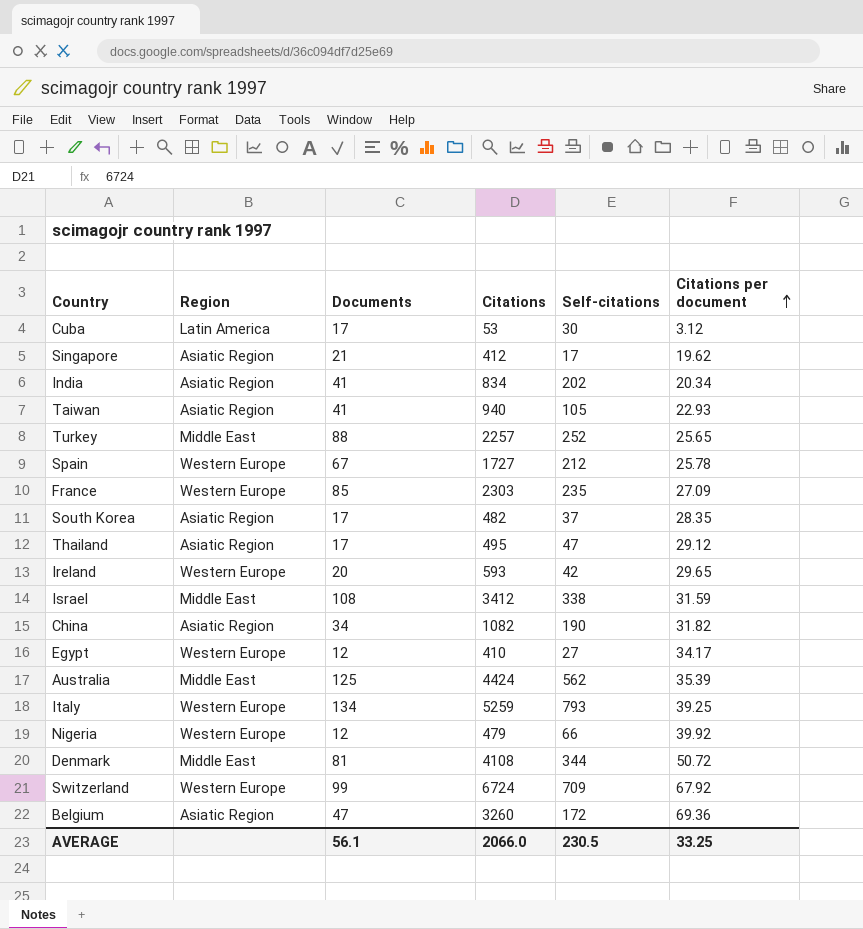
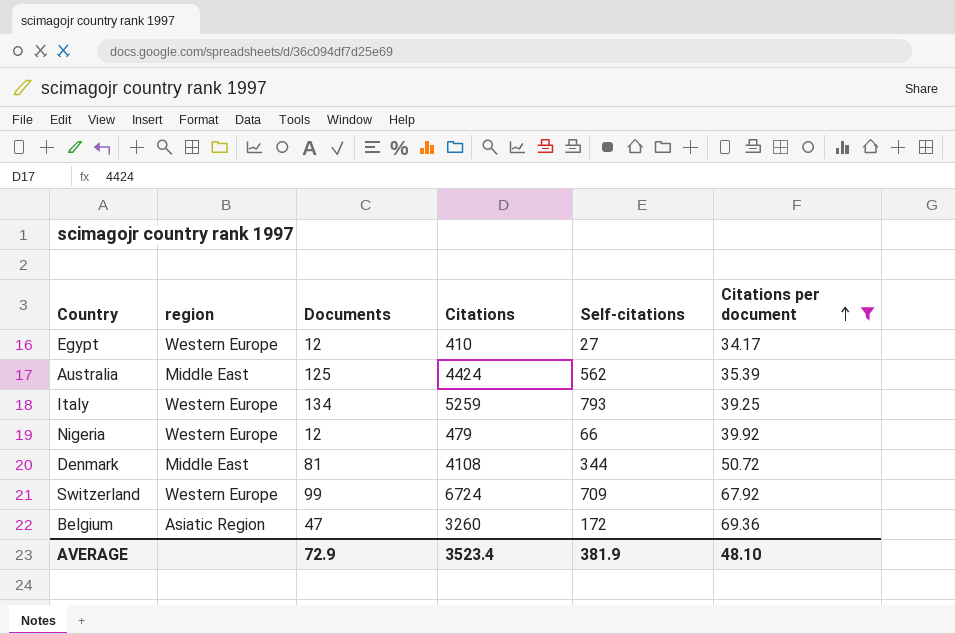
filter: none -> Citations per document >= 34.17
column name: Region -> region
AVERAGE | Documents: 56.1 -> 72.9
AVERAGE | Citations: 2066.0 -> 3523.4
AVERAGE | Self-citations: 230.5 -> 381.9
AVERAGE | Citations per document: 33.25 -> 48.10

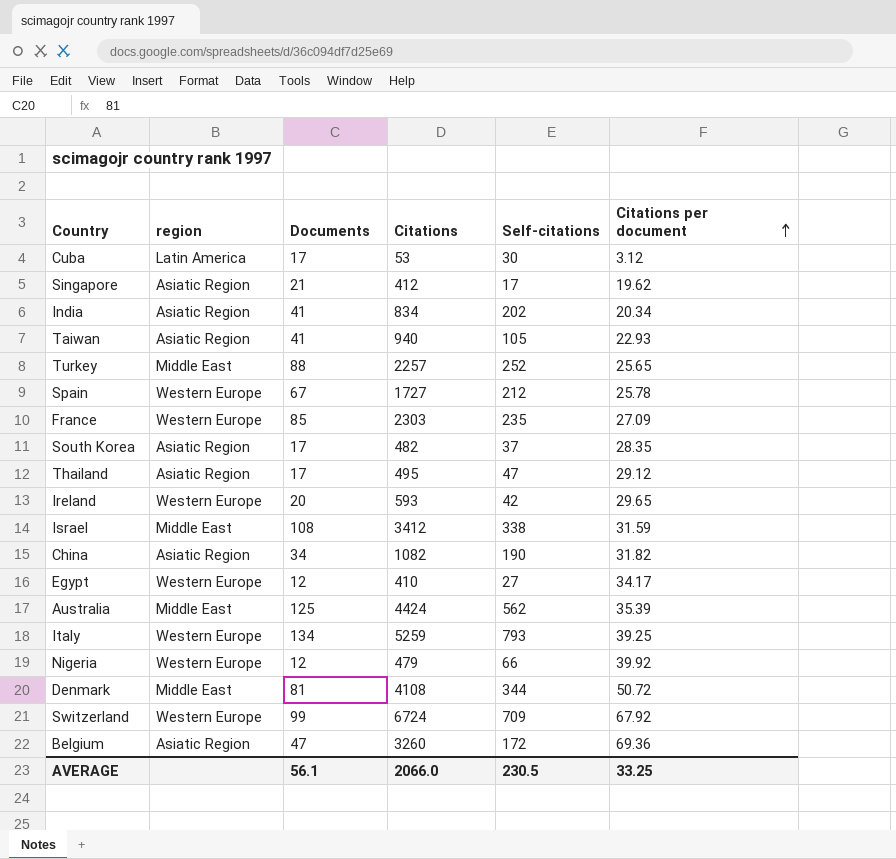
filter: Citations per document >= 34.17 -> none
AVERAGE | Documents: 72.9 -> 56.1
AVERAGE | Citations: 3523.4 -> 2066.0
AVERAGE | Self-citations: 381.9 -> 230.5
AVERAGE | Citations per document: 48.10 -> 33.25

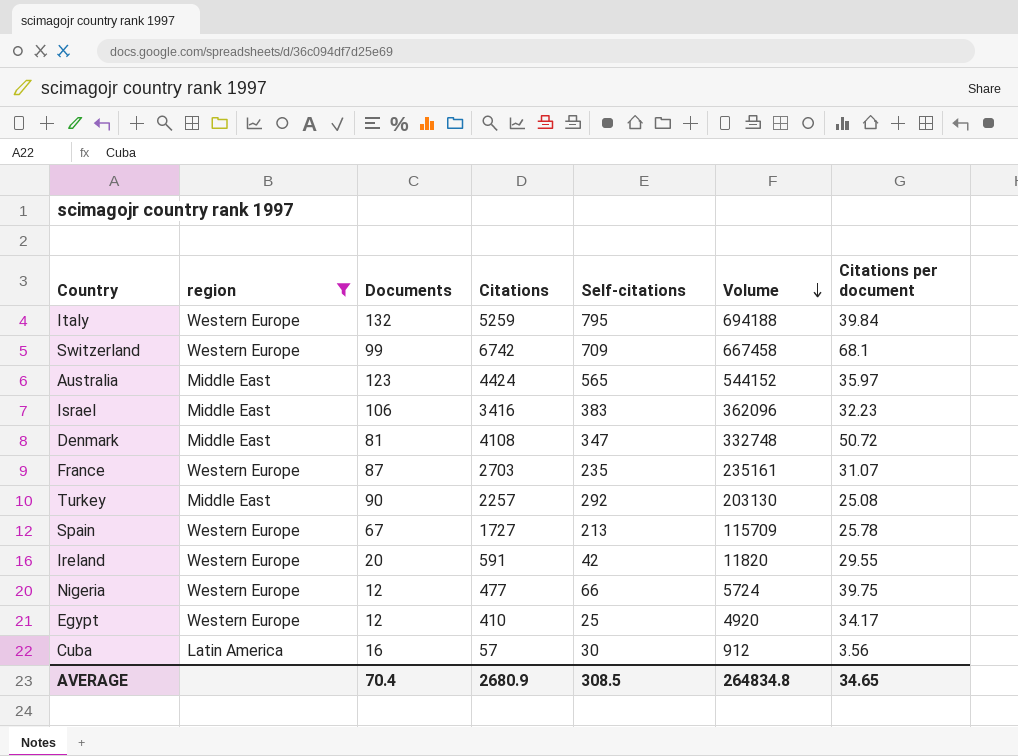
filter: none -> region != Asiatic Region
row order: Citations per document ascending -> Volume descending
column Volume | formula: none -> [Documents] * [Citations]
Italy | Documents: 134 -> 132
Italy | Self-citations: 793 -> 795
Italy | Citations per document: 39.25 -> 39.84
Switzerland | Citations: 6724 -> 6742
Switzerland | Citations per document: 67.92 -> 68.1
Australia | Documents: 125 -> 123
Australia | Self-citations: 562 -> 565
Australia | Citations per document: 35.39 -> 35.97
Israel | Documents: 108 -> 106
Israel | Citations: 3412 -> 3416
Israel | Self-citations: 338 -> 383
Israel | Citations per document: 31.59 -> 32.23
Denmark | Self-citations: 344 -> 347
France | Documents: 85 -> 87
France | Citations: 2303 -> 2703
France | Citations per document: 27.09 -> 31.07
Turkey | Documents: 88 -> 90
Turkey | Self-citations: 252 -> 292
Turkey | Citations per document: 25.65 -> 25.08
Spain | Self-citations: 212 -> 213
Ireland | Citations: 593 -> 591
Ireland | Citations per document: 29.65 -> 29.55
Nigeria | Citations: 479 -> 477
Nigeria | Citations per document: 39.92 -> 39.75
Egypt | Self-citations: 27 -> 25
Cuba | Documents: 17 -> 16
Cuba | Citations: 53 -> 57
Cuba | Citations per document: 3.12 -> 3.56
AVERAGE | Documents: 56.1 -> 70.4
AVERAGE | Citations: 2066.0 -> 2680.9
AVERAGE | Self-citations: 230.5 -> 308.5
AVERAGE | Citations per document: 33.25 -> 34.65

